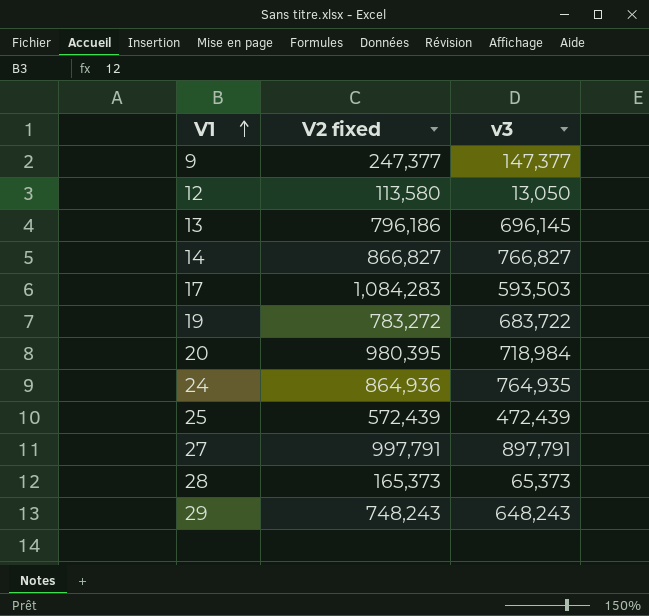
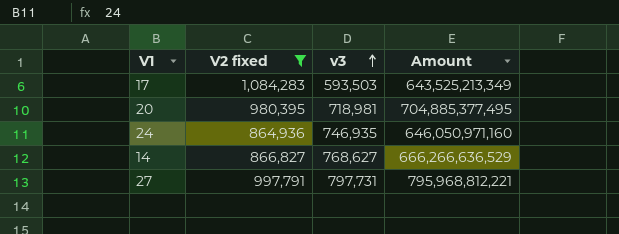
filter: none -> V2 fixed >= 864,936
row order: V1 ascending -> v3 ascending
column Amount | formula: none -> [V2 fixed] * [v3]
20 | v3: 718,984 -> 718,981
24 | v3: 764,935 -> 746,935
14 | v3: 766,827 -> 768,627
27 | v3: 897,791 -> 797,731

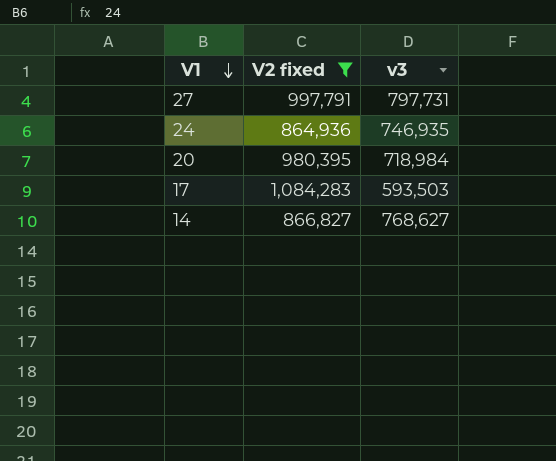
row order: v3 ascending -> V1 descending
column Amount | formula: [V2 fixed] * [v3] -> none
20 | v3: 718,981 -> 718,984

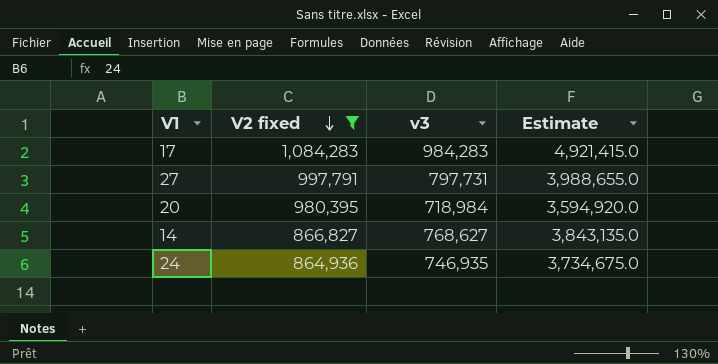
row order: V1 descending -> V2 fixed descending
column Estimate | formula: none -> [v3] * 5
17 | v3: 593,503 -> 984,283

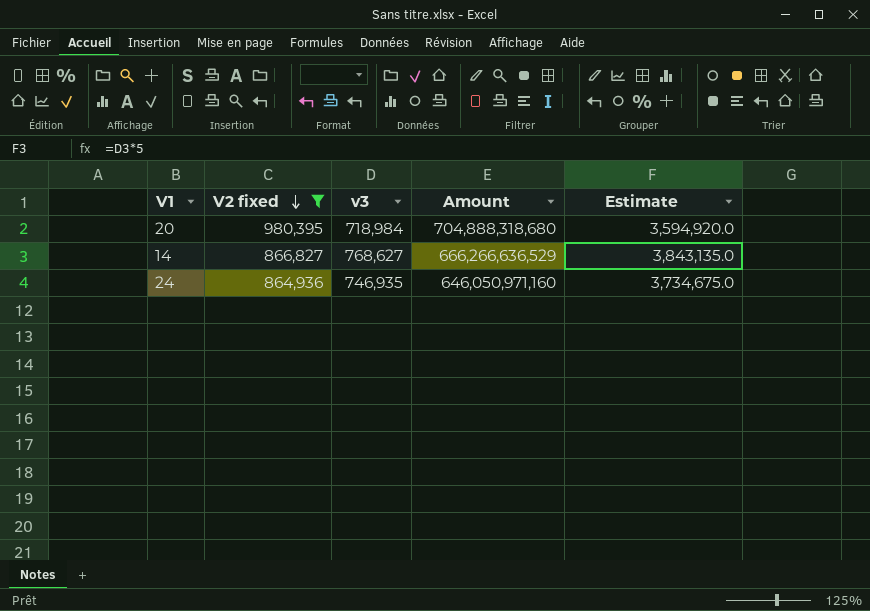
column Amount | formula: none -> [V2 fixed] * [v3]
row 17: 1,084,283 | 984,283 | 4,921,415.0 -> none
row 27: 997,791 | 797,731 | 3,988,655.0 -> none

